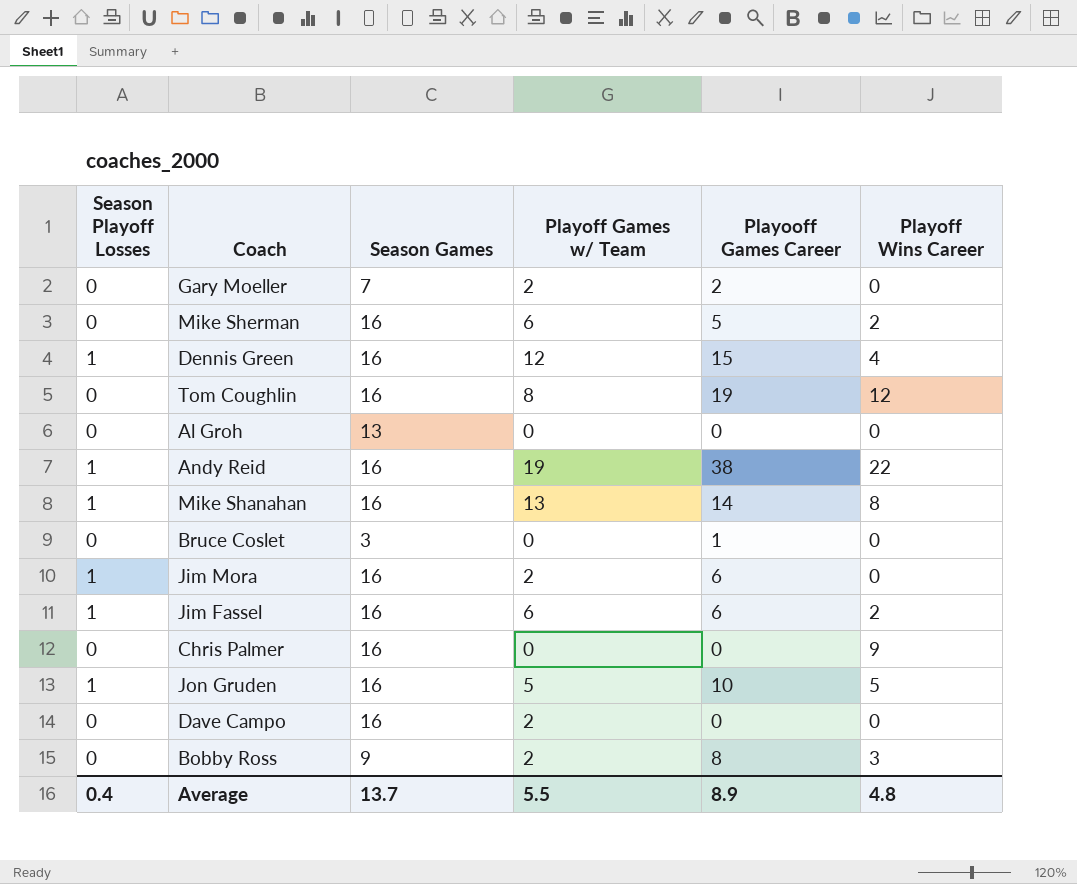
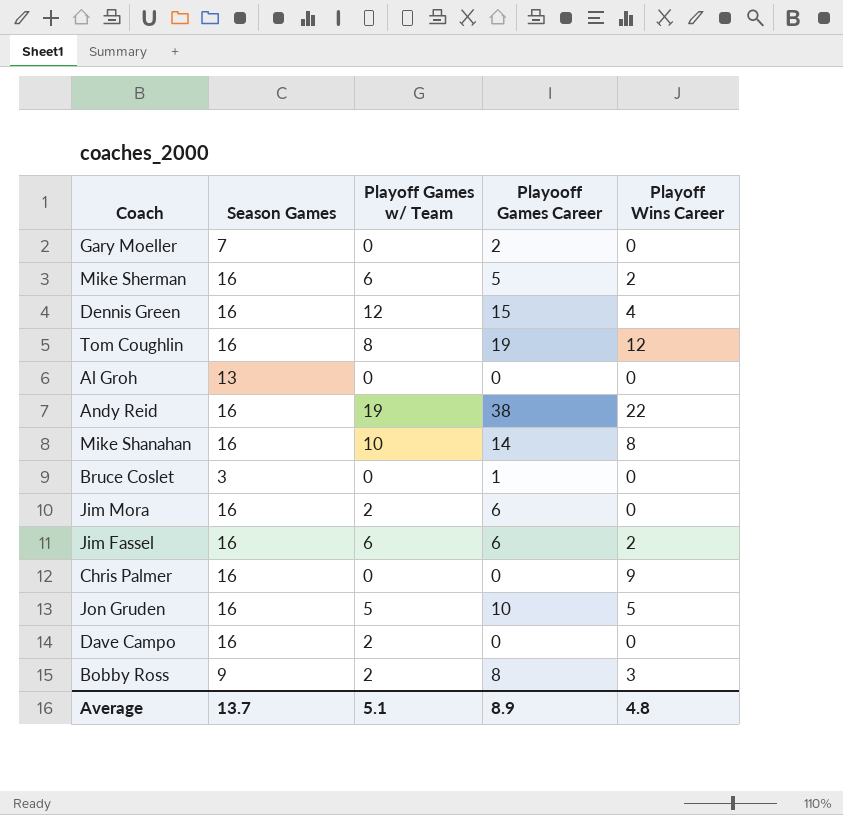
column Season Playoff Losses | position: 1 -> none
Gary Moeller | Playoff Games w/ Team: 2 -> 0
Mike Shanahan | Playoff Games w/ Team: 13 -> 10
Average | Playoff Games w/ Team: 5.5 -> 5.1

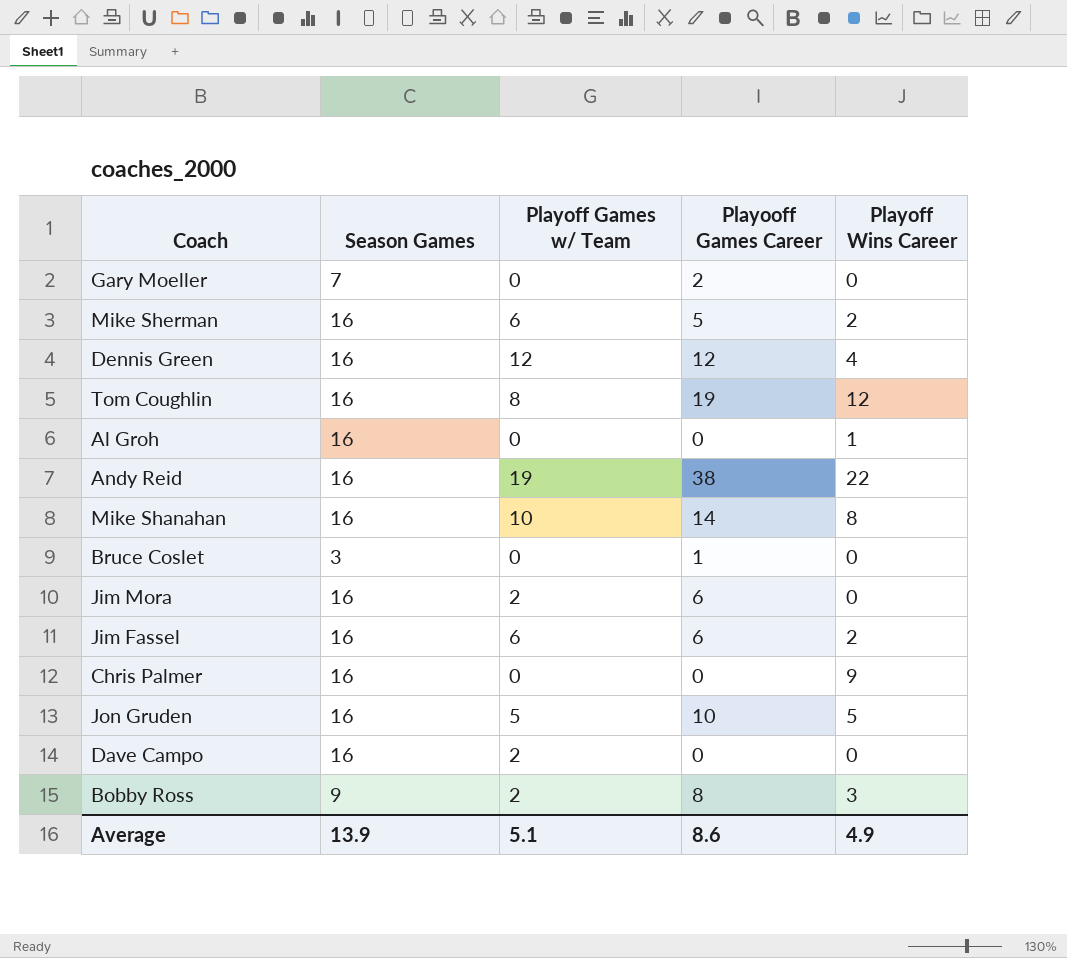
Dennis Green | Playooff Games Career: 15 -> 12
Al Groh | Season Games: 13 -> 16
Al Groh | Playoff Wins Career: 0 -> 1
Average | Season Games: 13.7 -> 13.9
Average | Playooff Games Career: 8.9 -> 8.6
Average | Playoff Wins Career: 4.8 -> 4.9

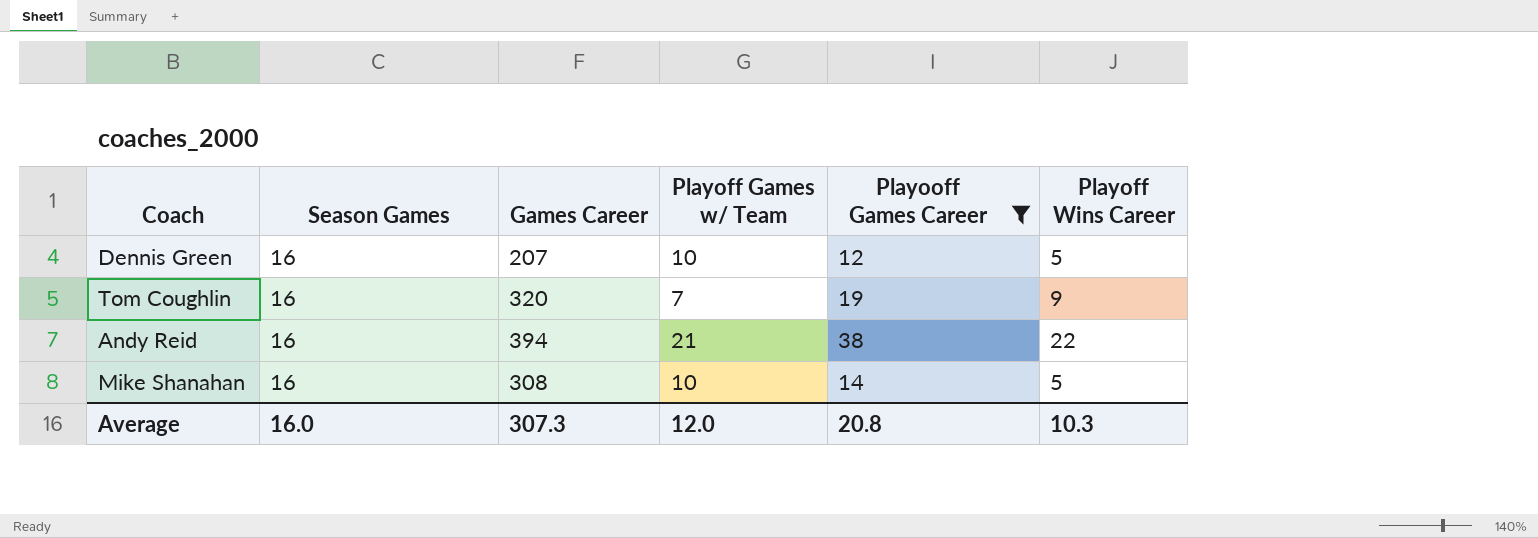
filter: none -> Playooff Games Career >= 12
column Games Career | position: none -> 3
Dennis Green | Playoff Games w/ Team: 12 -> 10
Dennis Green | Playoff Wins Career: 4 -> 5
Tom Coughlin | Playoff Games w/ Team: 8 -> 7
Tom Coughlin | Playoff Wins Career: 12 -> 9
Andy Reid | Playoff Games w/ Team: 19 -> 21
Mike Shanahan | Playoff Wins Career: 8 -> 5
Average | Season Games: 13.9 -> 16.0
Average | Playoff Games w/ Team: 5.1 -> 12.0
Average | Playooff Games Career: 8.6 -> 20.8
Average | Playoff Wins Career: 4.9 -> 10.3

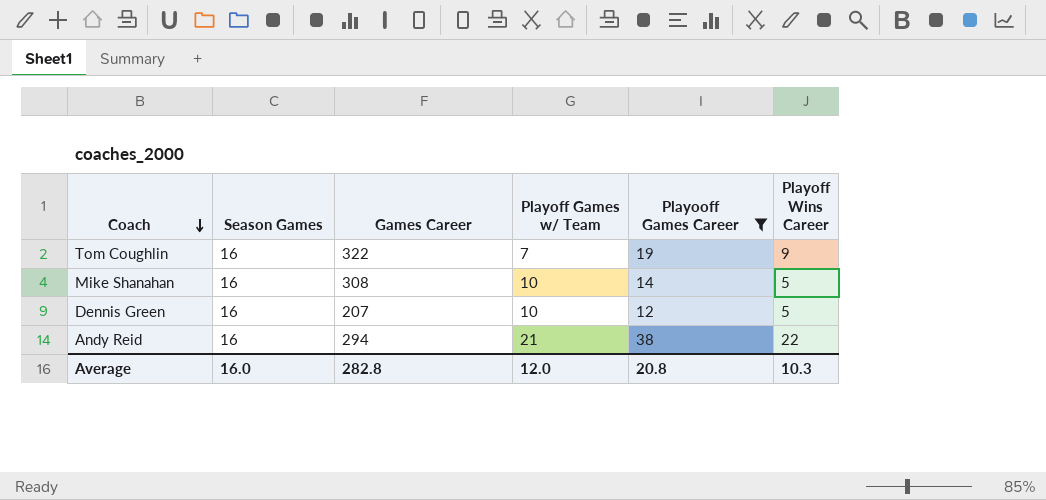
row order: none -> Coach descending
Tom Coughlin | Games Career: 320 -> 322
Andy Reid | Games Career: 394 -> 294
Average | Games Career: 307.3 -> 282.8

